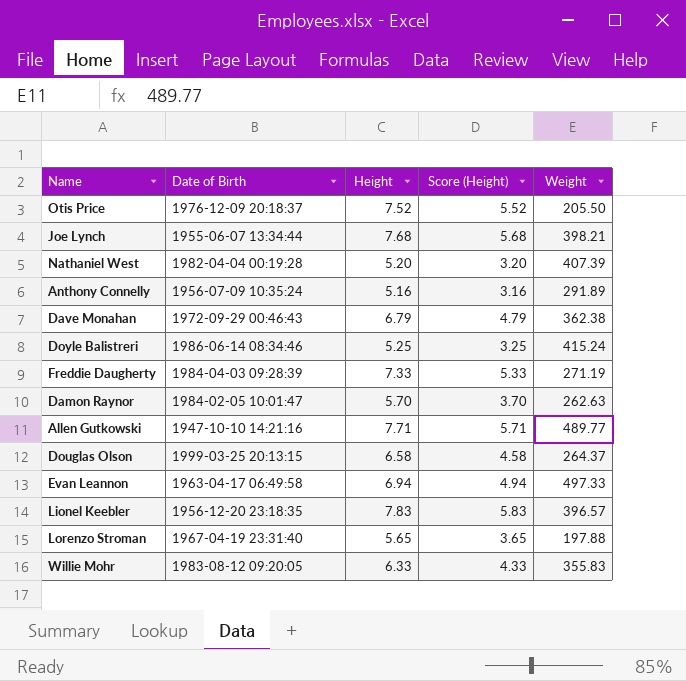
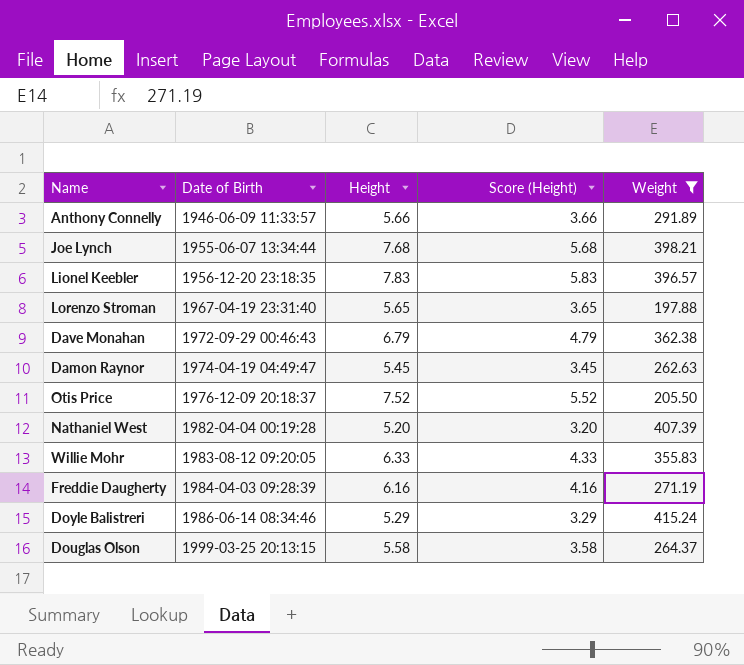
filter: none -> Weight <= 415.24
row order: none -> Date of Birth ascending
Anthony Connelly | Date of Birth: 1956-07-09 10:35:24 -> 1946-06-09 11:33:57
Anthony Connelly | Height: 5.16 -> 5.66
Anthony Connelly | Score (Height): 3.16 -> 3.66
Damon Raynor | Date of Birth: 1984-02-05 10:01:47 -> 1974-04-19 04:49:47
Damon Raynor | Height: 5.70 -> 5.45
Damon Raynor | Score (Height): 3.70 -> 3.45
Freddie Daugherty | Height: 7.33 -> 6.16
Freddie Daugherty | Score (Height): 5.33 -> 4.16
Doyle Balistreri | Height: 5.25 -> 5.29
Doyle Balistreri | Score (Height): 3.25 -> 3.29
Douglas Olson | Height: 6.58 -> 5.58
Douglas Olson | Score (Height): 4.58 -> 3.58

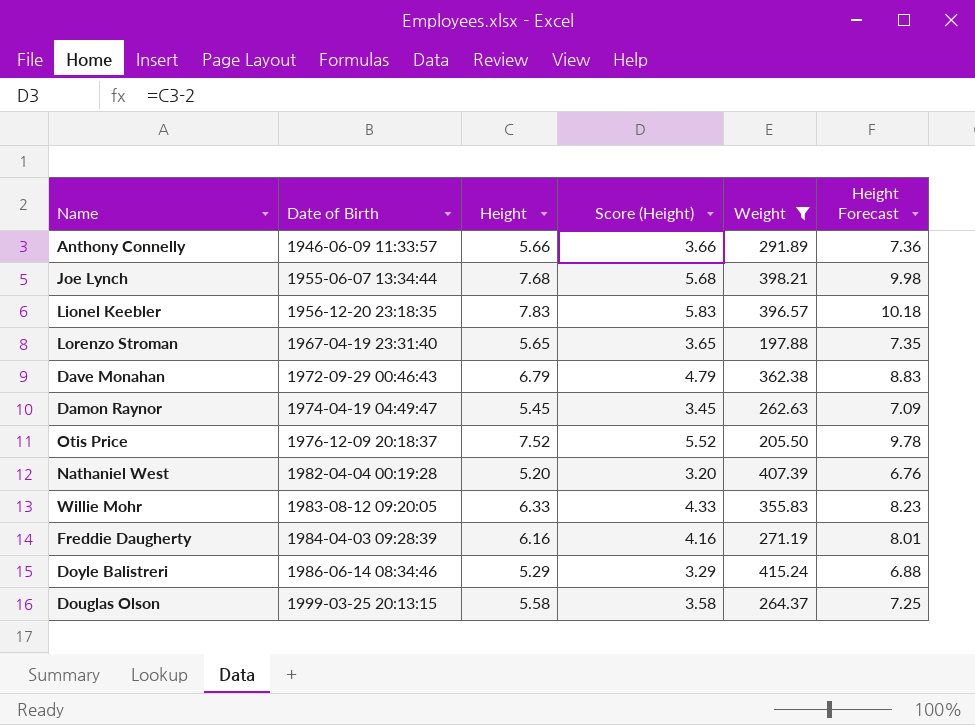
column Height Forecast | formula: none -> [Height] * 1.3

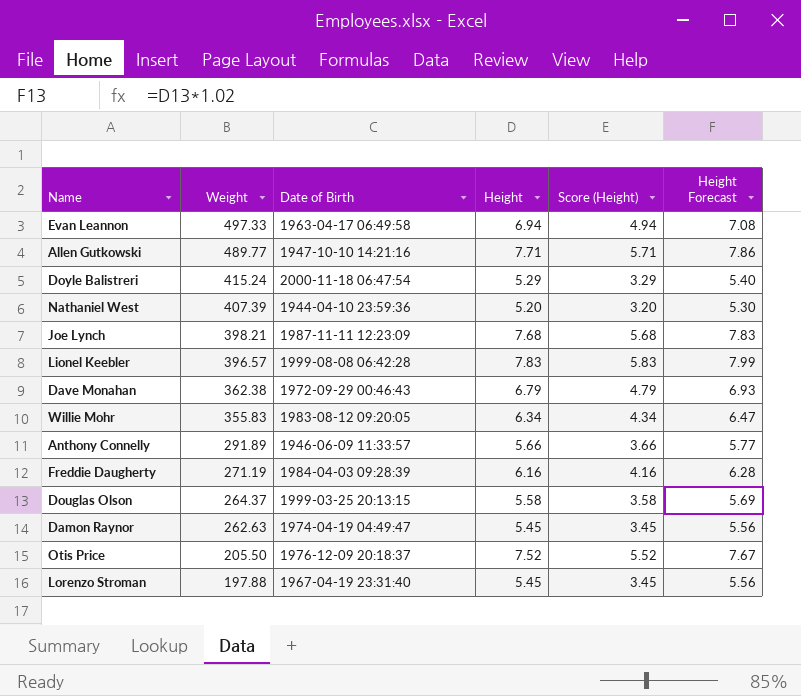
filter: Weight <= 415.24 -> none
row order: Date of Birth ascending -> Weight descending
column Weight | position: 5 -> 2
column Height Forecast | formula: [Height] * 1.3 -> [Height] * 1.02
Doyle Balistreri | Date of Birth: 1986-06-14 08:34:46 -> 2000-11-18 06:47:54
Nathaniel West | Date of Birth: 1982-04-04 00:19:28 -> 1944-04-10 23:59:36
Joe Lynch | Date of Birth: 1955-06-07 13:34:44 -> 1987-11-11 12:23:09
Lionel Keebler | Date of Birth: 1956-12-20 23:18:35 -> 1999-08-08 06:42:28
Willie Mohr | Height: 6.33 -> 6.34
Willie Mohr | Score (Height): 4.33 -> 4.34
Lorenzo Stroman | Height: 5.65 -> 5.45
Lorenzo Stroman | Score (Height): 3.65 -> 3.45

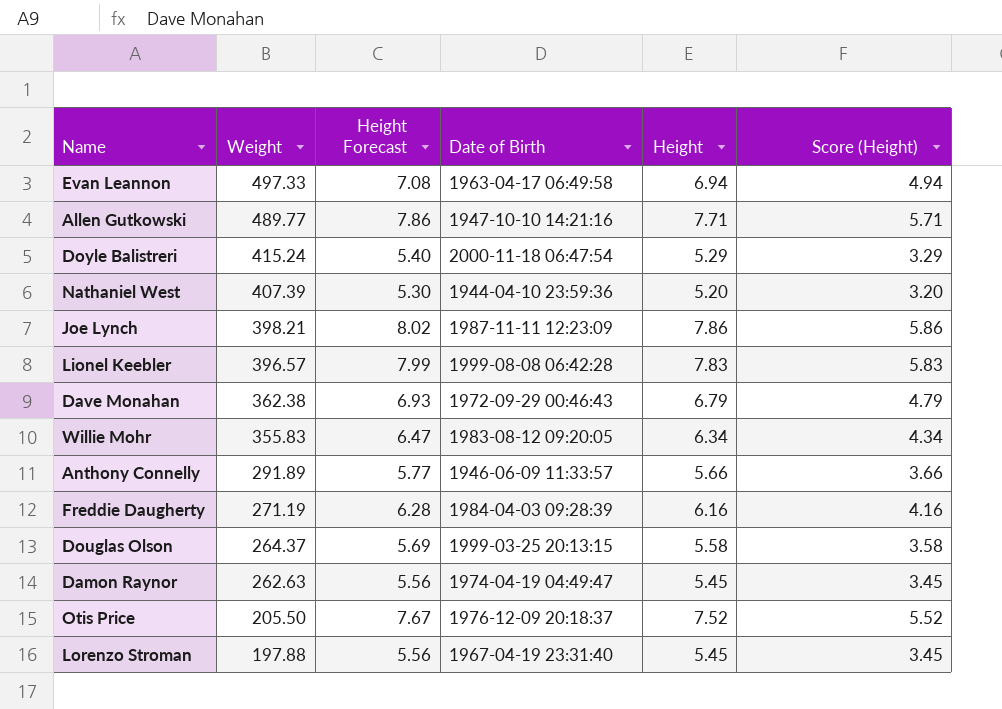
column Height Forecast | position: 6 -> 3
Joe Lynch | Height Forecast: 7.83 -> 8.02
Joe Lynch | Height: 7.68 -> 7.86
Joe Lynch | Score (Height): 5.68 -> 5.86

